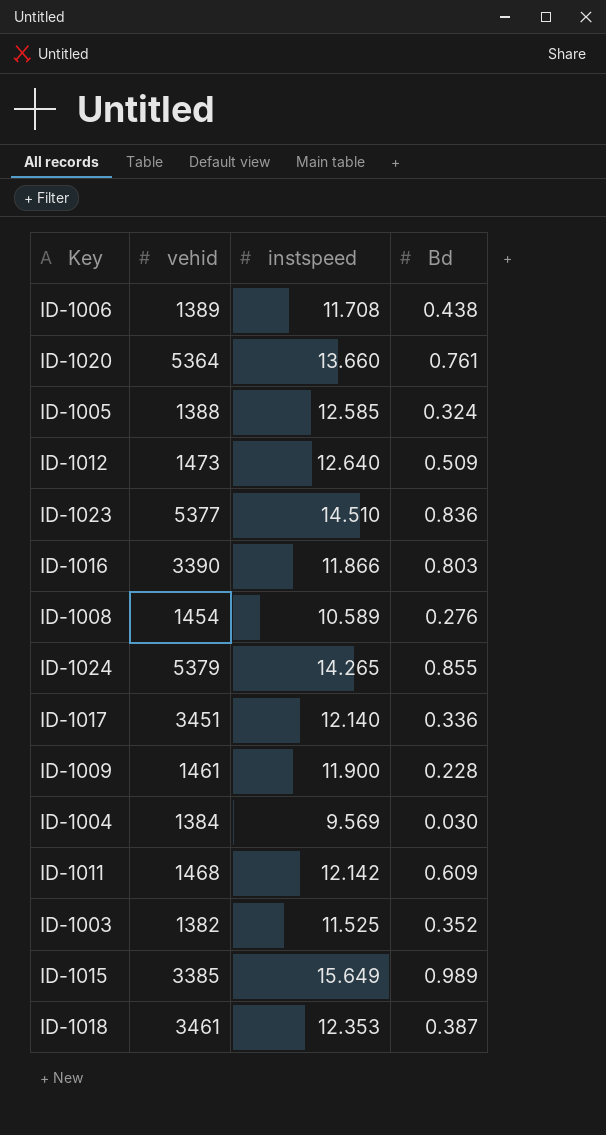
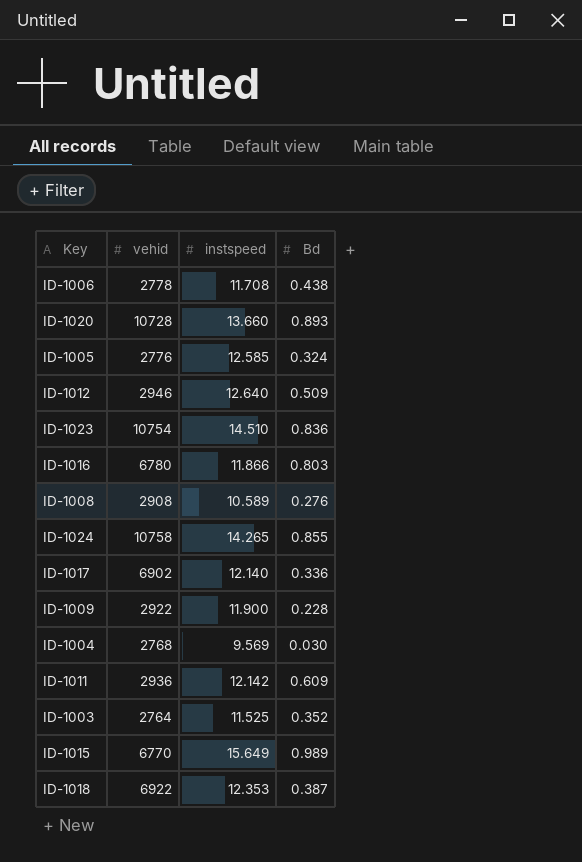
ID-1006 | vehid: 1389 -> 2778
ID-1020 | vehid: 5364 -> 10728
ID-1020 | Bd: 0.761 -> 0.893
ID-1005 | vehid: 1388 -> 2776
ID-1012 | vehid: 1473 -> 2946
ID-1023 | vehid: 5377 -> 10754
ID-1016 | vehid: 3390 -> 6780
ID-1008 | vehid: 1454 -> 2908
ID-1024 | vehid: 5379 -> 10758
ID-1017 | vehid: 3451 -> 6902
ID-1009 | vehid: 1461 -> 2922
ID-1004 | vehid: 1384 -> 2768
ID-1011 | vehid: 1468 -> 2936
ID-1003 | vehid: 1382 -> 2764
ID-1015 | vehid: 3385 -> 6770
ID-1018 | vehid: 3461 -> 6922

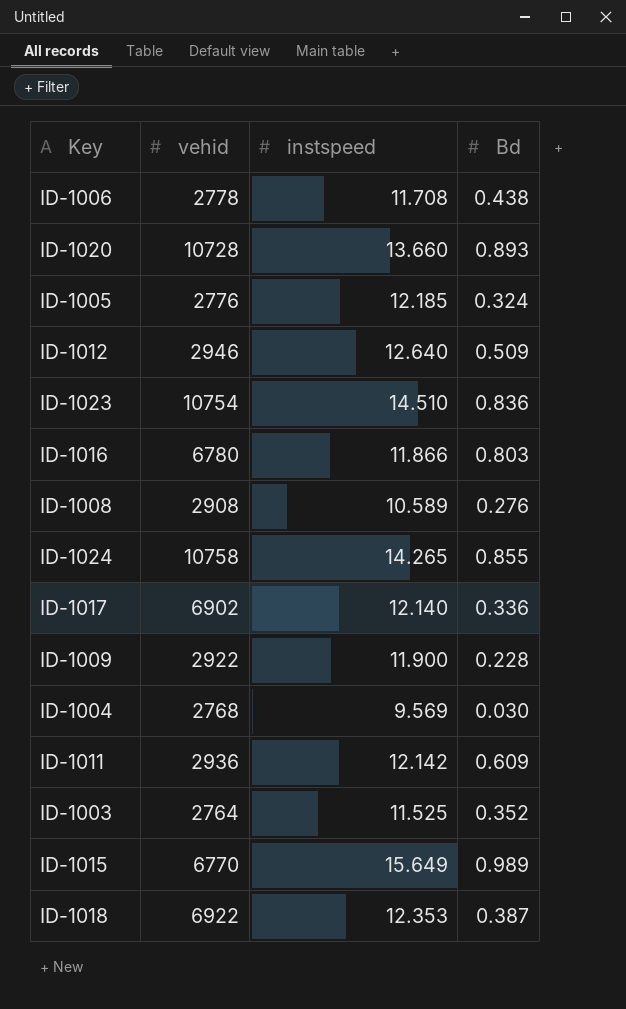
ID-1005 | instspeed: 12.585 -> 12.185

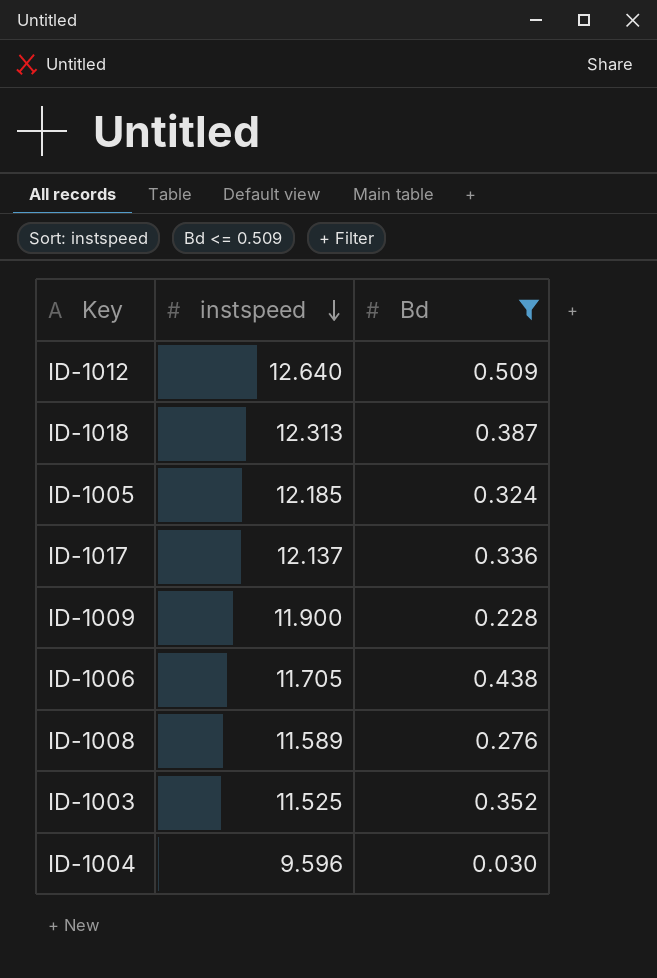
filter: none -> Bd <= 0.509
row order: none -> instspeed descending
column vehid | position: 2 -> none
ID-1018 | instspeed: 12.353 -> 12.313
ID-1017 | instspeed: 12.140 -> 12.137
ID-1006 | instspeed: 11.708 -> 11.705
ID-1008 | instspeed: 10.589 -> 11.589
ID-1004 | instspeed: 9.569 -> 9.596

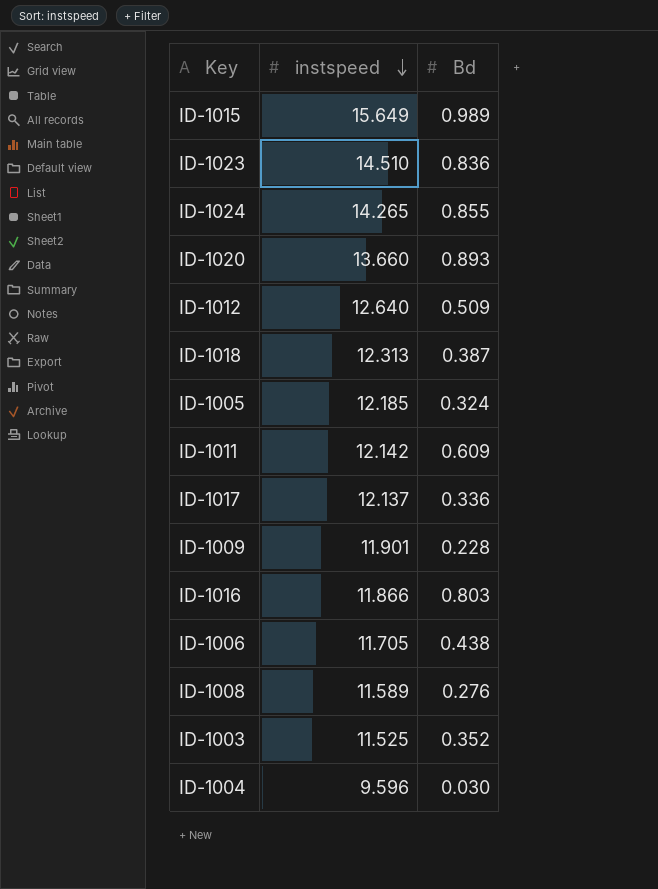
filter: Bd <= 0.509 -> none
ID-1009 | instspeed: 11.900 -> 11.901

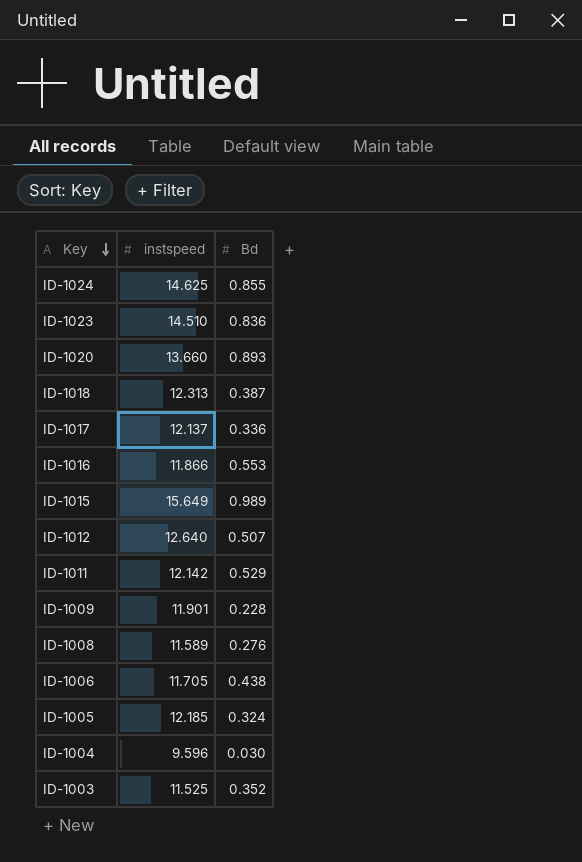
row order: instspeed descending -> Key descending
ID-1024 | instspeed: 14.265 -> 14.625
ID-1016 | Bd: 0.803 -> 0.553
ID-1012 | Bd: 0.509 -> 0.507
ID-1011 | Bd: 0.609 -> 0.529

